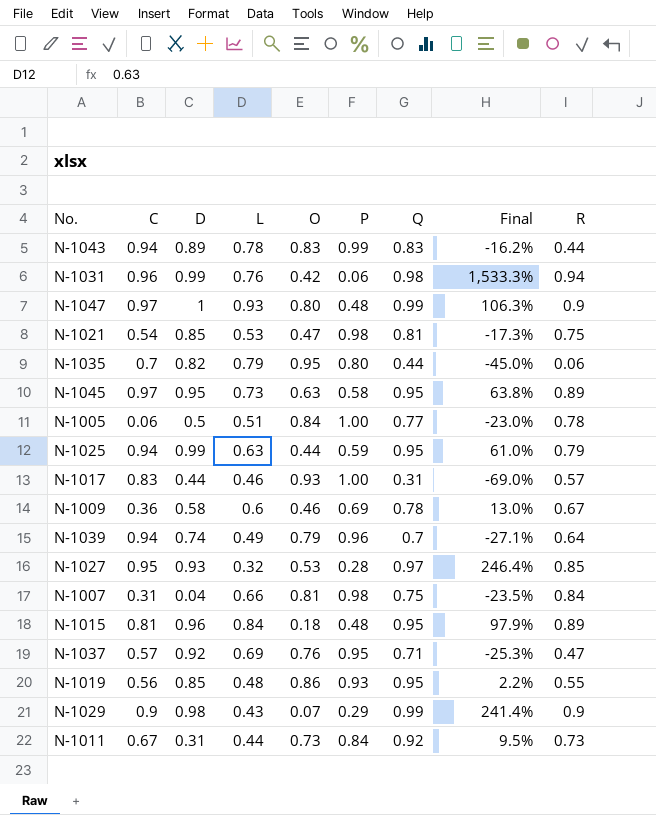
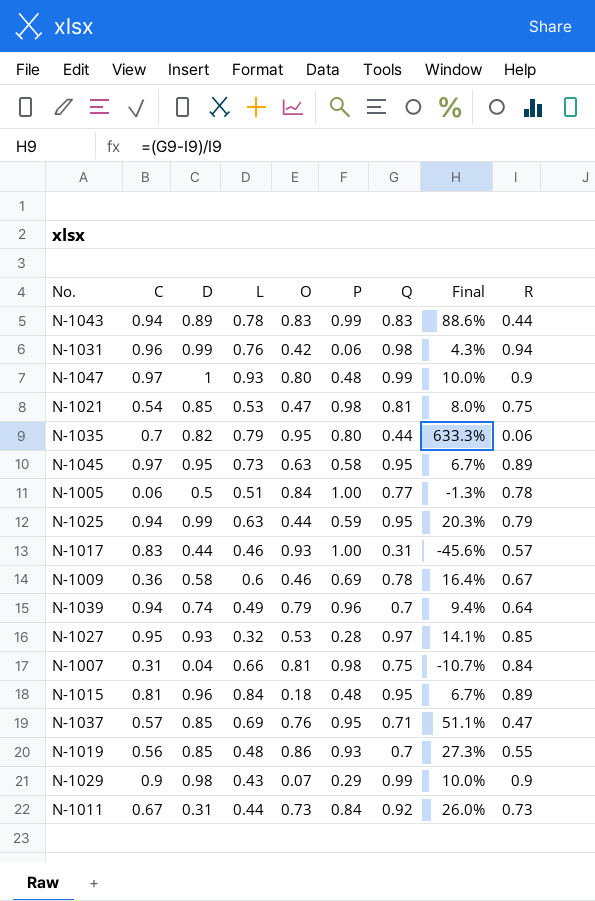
column Final | formula: ([Q] - [P]) / [P] -> ([Q] - [R]) / [R]
N-1037 | D: 0.92 -> 0.85
N-1019 | Q: 0.95 -> 0.7

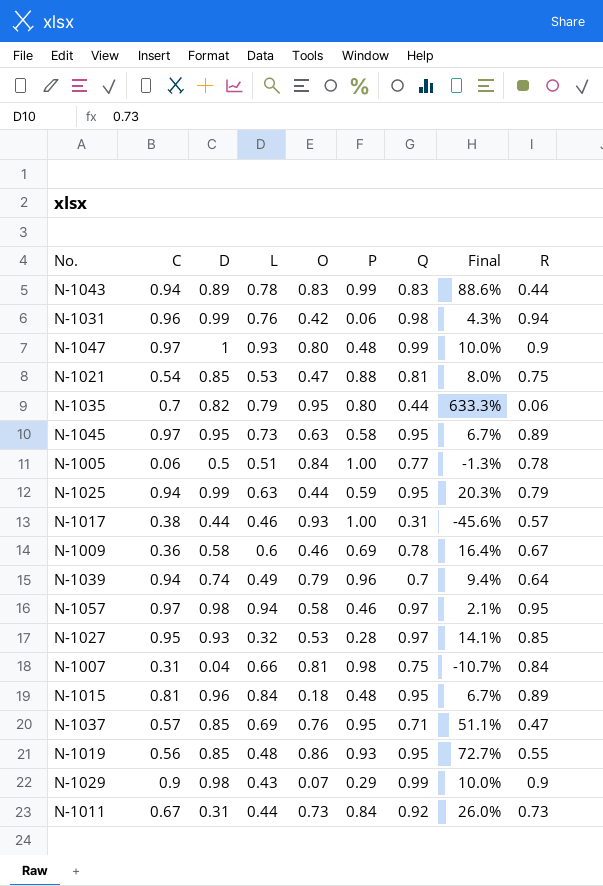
N-1021 | P: 0.98 -> 0.88
N-1017 | C: 0.83 -> 0.38
row N-1057: none -> 0.97 | 0.98 | 0.94 | 0.58 | 0.46 | 0.97 | 2.1% | 0.95
N-1019 | Q: 0.7 -> 0.95
N-1019 | Final: 27.3% -> 72.7%

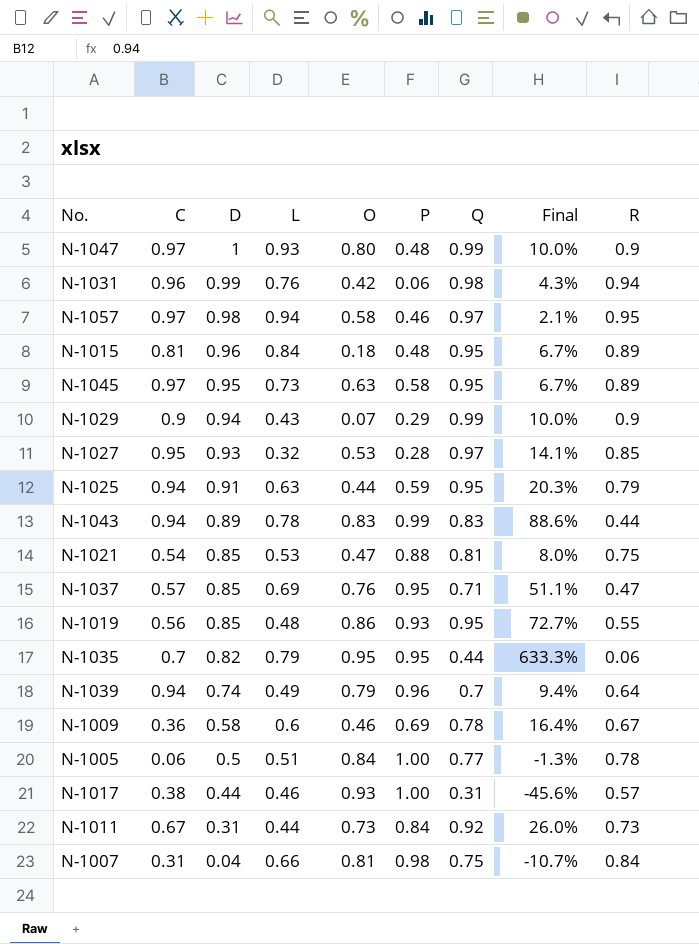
row order: none -> D descending
N-1029 | D: 0.98 -> 0.94
N-1025 | D: 0.99 -> 0.91
N-1035 | P: 0.80 -> 0.95

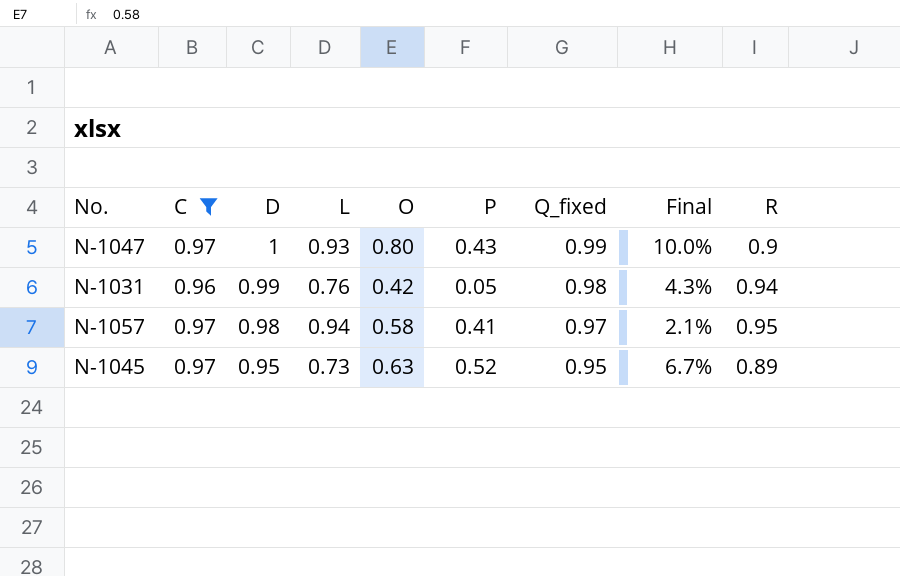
filter: none -> C >= 0.96
column name: Q -> Q_fixed
N-1047 | P: 0.48 -> 0.43
N-1031 | P: 0.06 -> 0.05
N-1057 | P: 0.46 -> 0.41
N-1045 | P: 0.58 -> 0.52

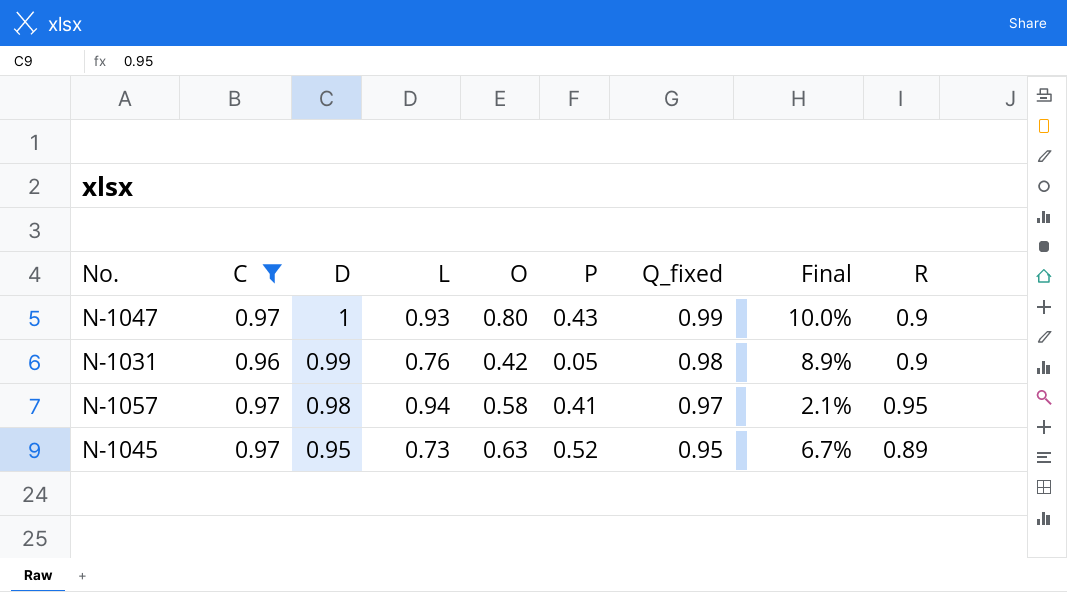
N-1031 | Final: 4.3% -> 8.9%
N-1031 | R: 0.94 -> 0.9

